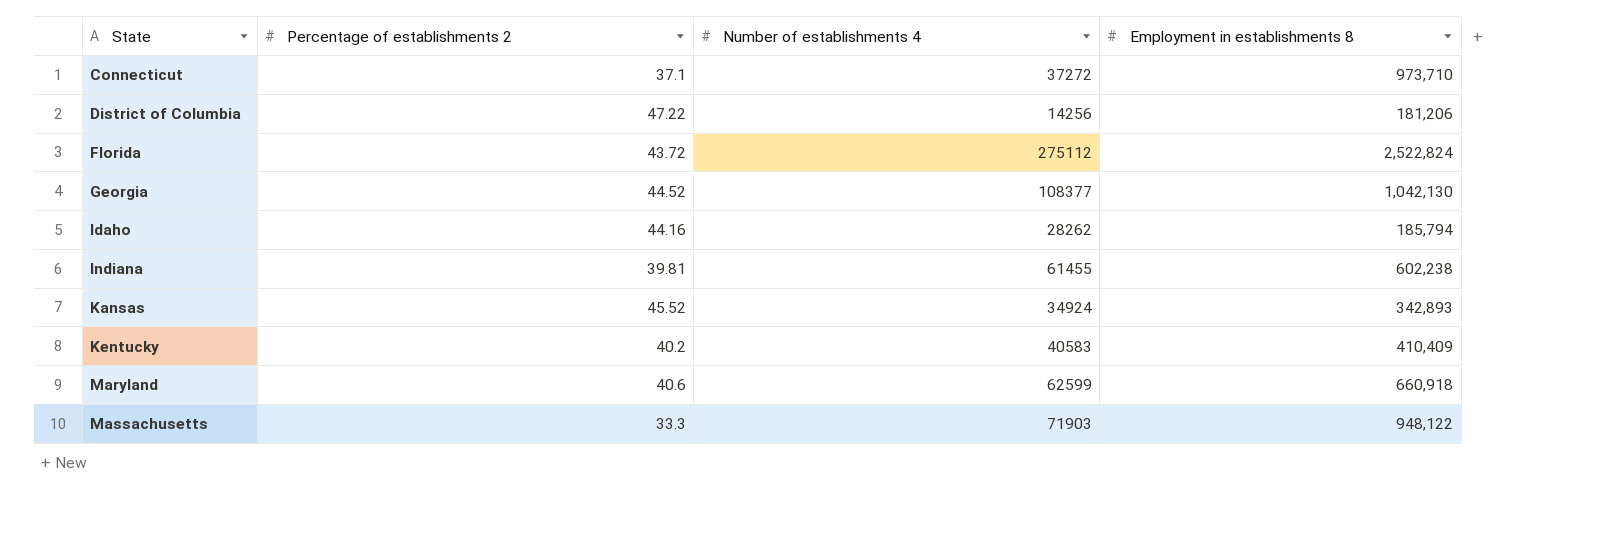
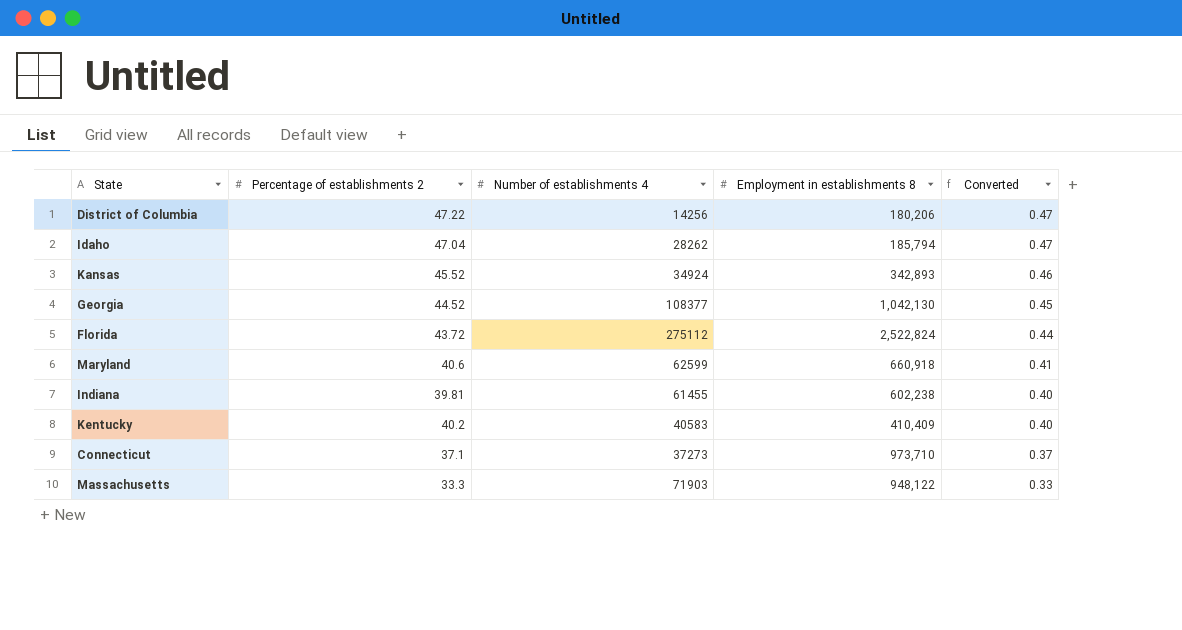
row order: State ascending -> Converted descending
column Converted | formula: none -> [Percentage of establishments 2] * 0.01
District of Columbia | Employment in establishments 8: 181,206 -> 180,206
Idaho | Percentage of establishments 2: 44.16 -> 47.04
Connecticut | Number of establishments 4: 37272 -> 37273

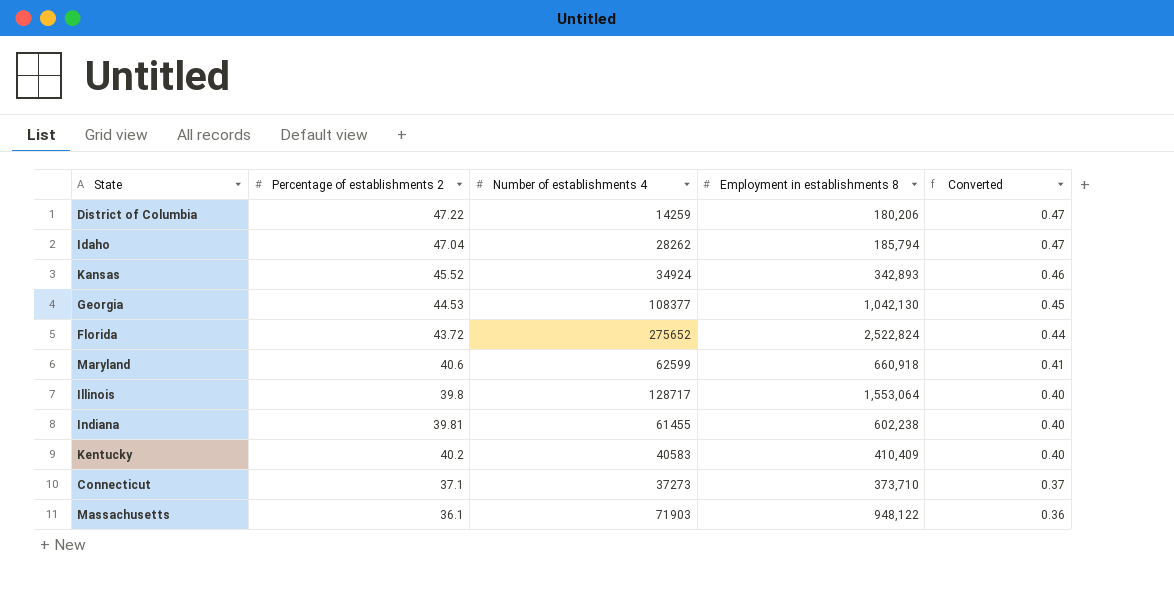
District of Columbia | Number of establishments 4: 14256 -> 14259
Georgia | Percentage of establishments 2: 44.52 -> 44.53
Florida | Number of establishments 4: 275112 -> 275652
row Illinois: none -> 39.8 | 128717 | 1,553,064 | 0.40
Connecticut | Employment in establishments 8: 973,710 -> 373,710
Massachusetts | Percentage of establishments 2: 33.3 -> 36.1
Massachusetts | Converted: 0.33 -> 0.36

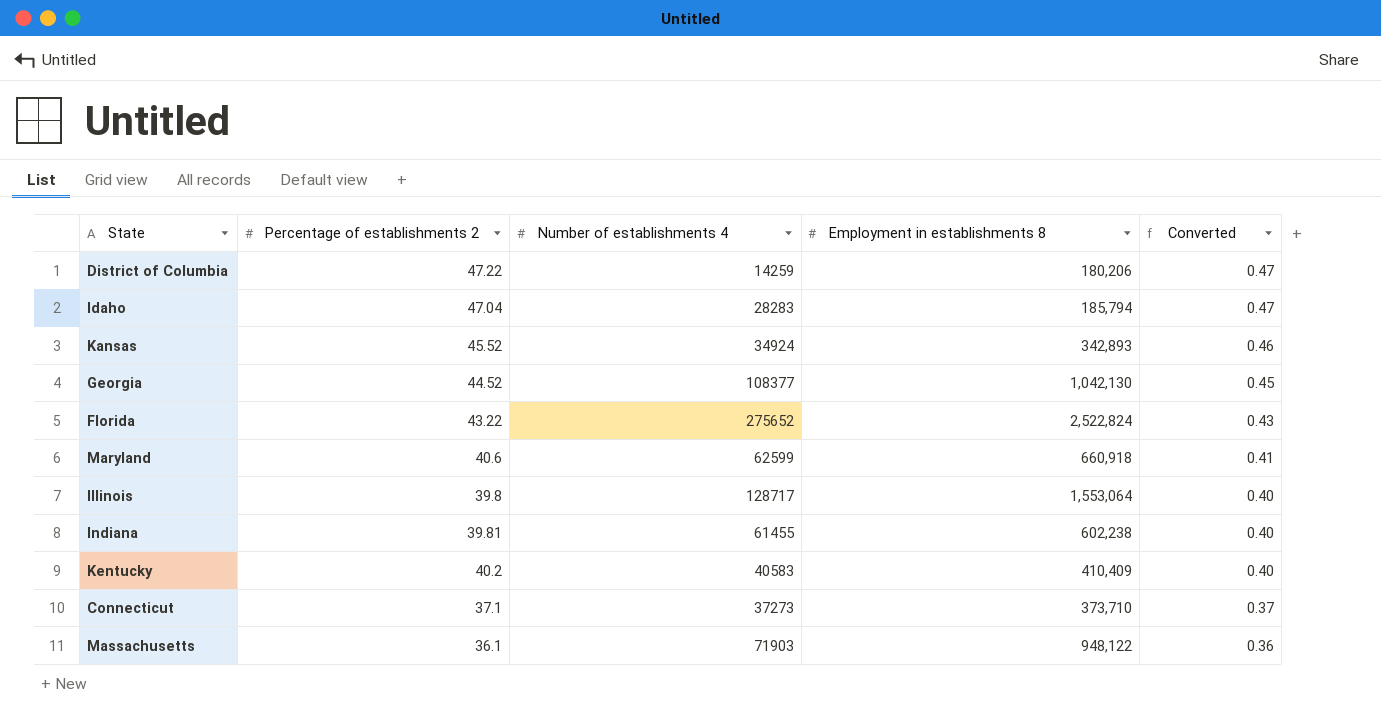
Idaho | Number of establishments 4: 28262 -> 28283
Georgia | Percentage of establishments 2: 44.53 -> 44.52
Florida | Percentage of establishments 2: 43.72 -> 43.22
Florida | Converted: 0.44 -> 0.43

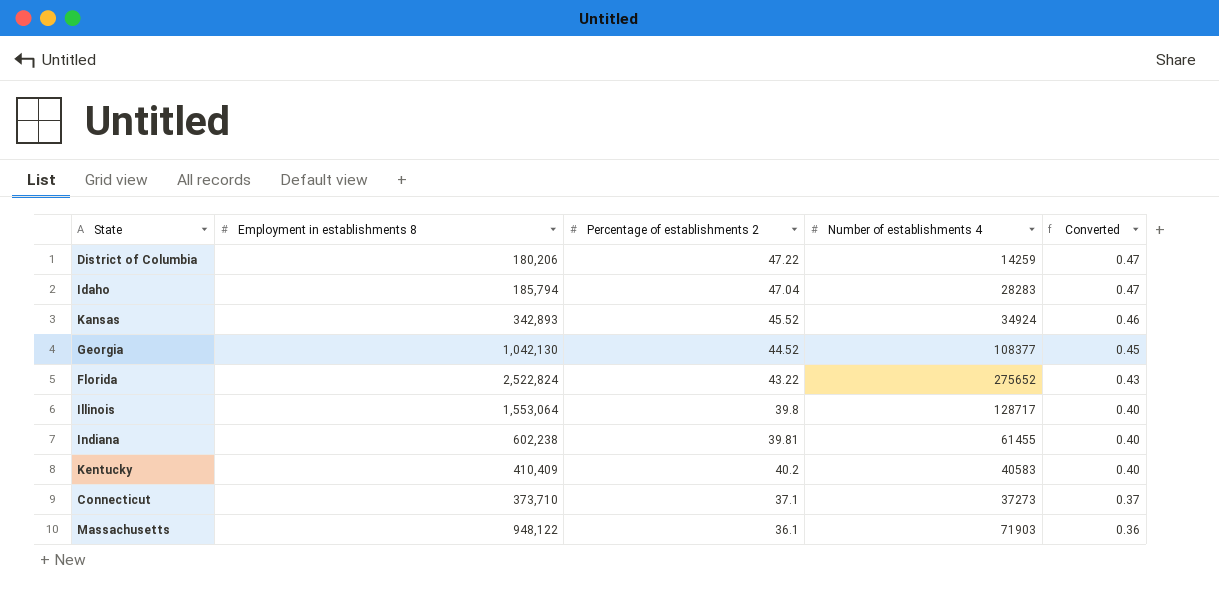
column Employment in establishments 8 | position: 4 -> 2
row Maryland: 40.6 | 62599 | 660,918 | 0.41 -> none

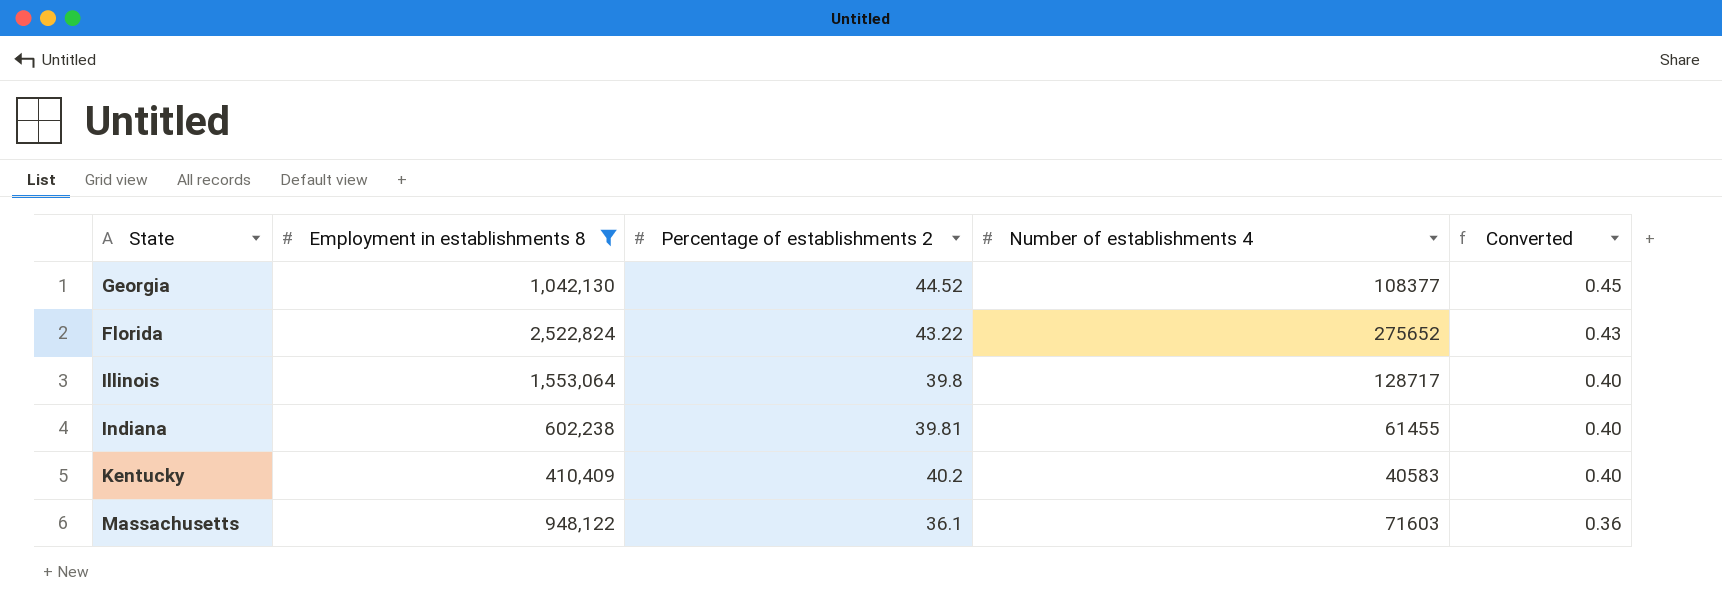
filter: none -> Employment in establishments 8 >= 410,409
Massachusetts | Number of establishments 4: 71903 -> 71603

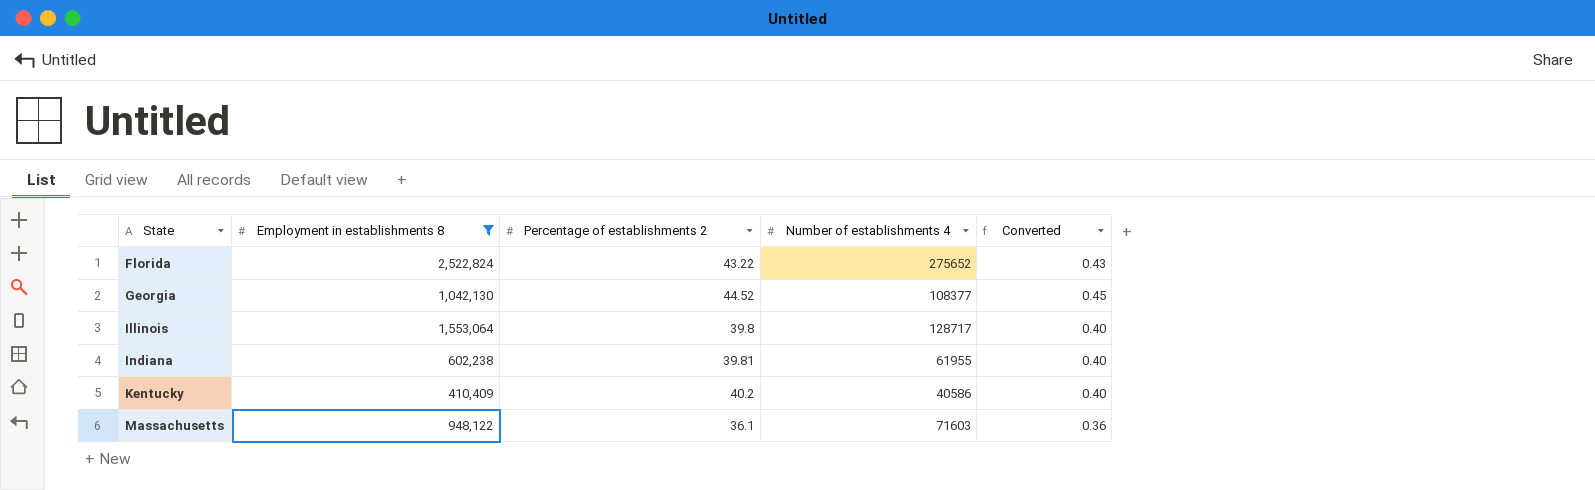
row order: Converted descending -> State ascending
Indiana | Number of establishments 4: 61455 -> 61955
Kentucky | Number of establishments 4: 40583 -> 40586

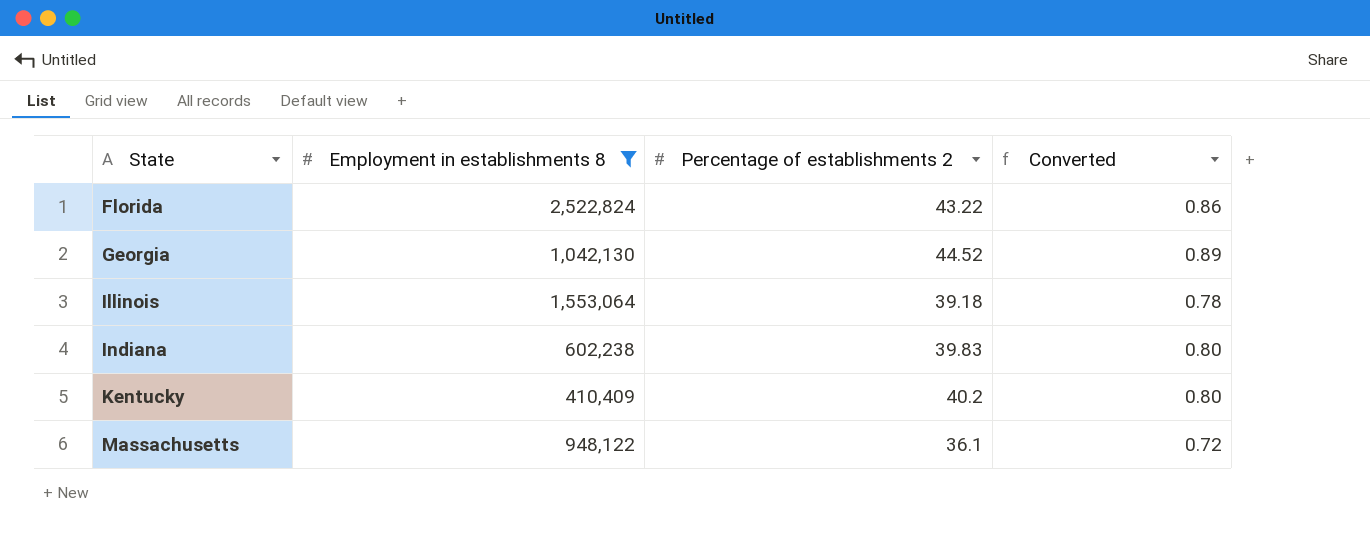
column Number of establishments 4 | position: 4 -> none
column Converted | formula: [Percentage of establishments 2] * 0.01 -> [Percentage of establishments 2] * 0.02
Illinois | Percentage of establishments 2: 39.8 -> 39.18
Indiana | Percentage of establishments 2: 39.81 -> 39.83

